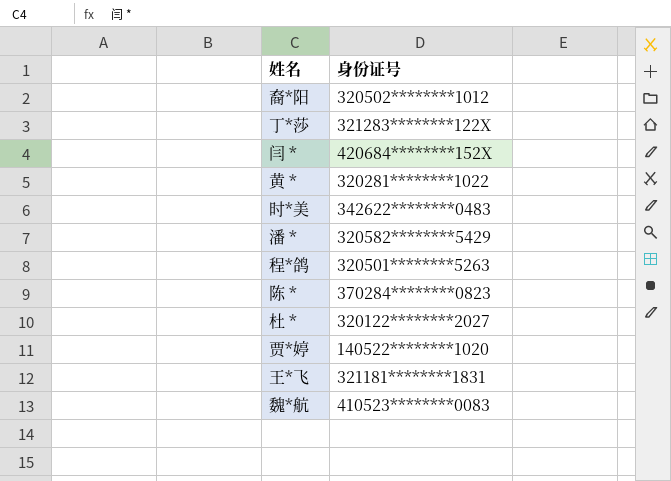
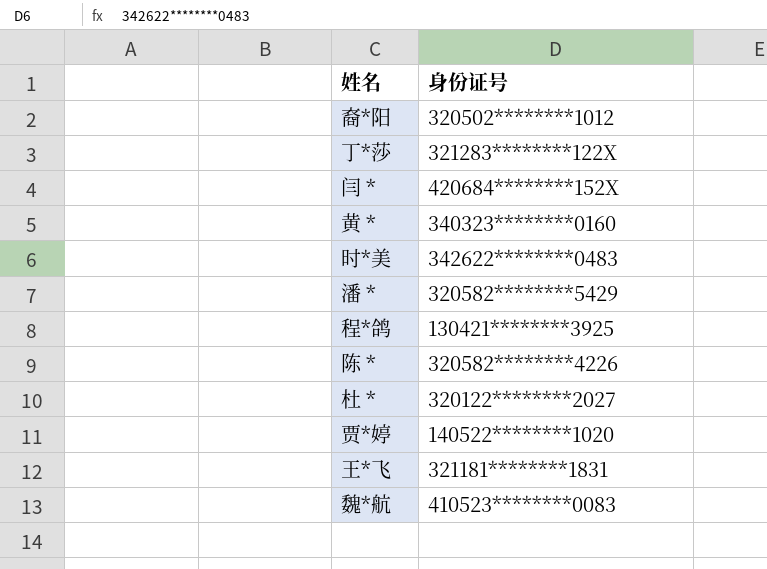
黄 * | 身份证号: 320281********1022 -> 340323********0160
程*鸽 | 身份证号: 320501********5263 -> 130421********3925
陈 * | 身份证号: 370284********0823 -> 320582********4226

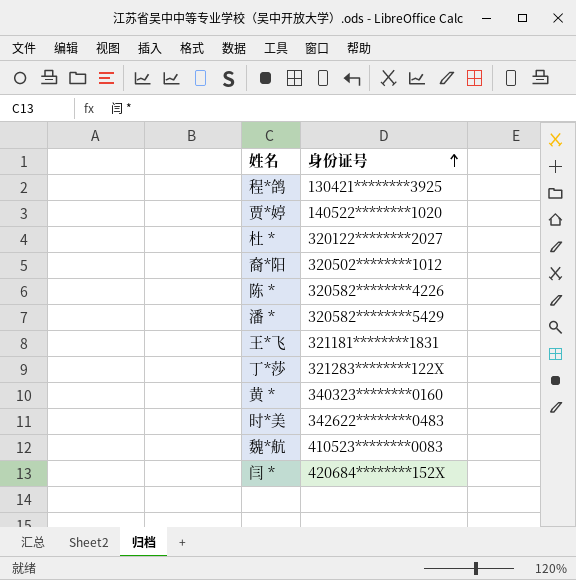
row order: none -> 身份证号 ascending

